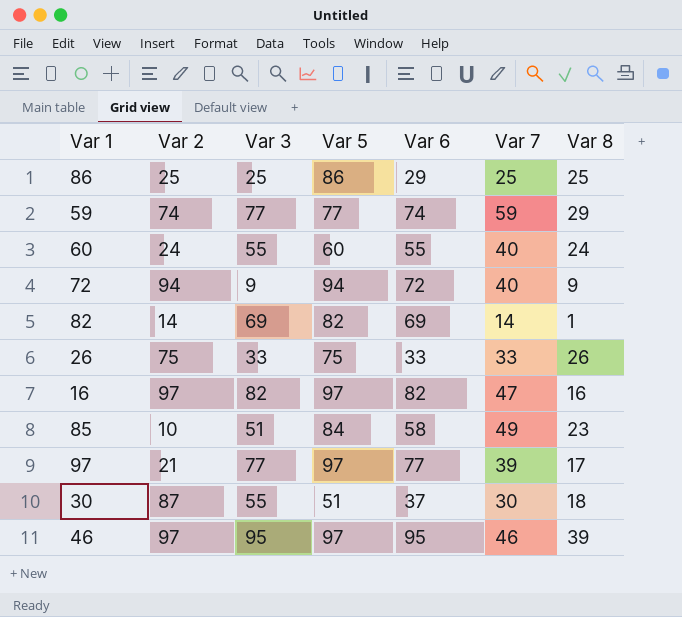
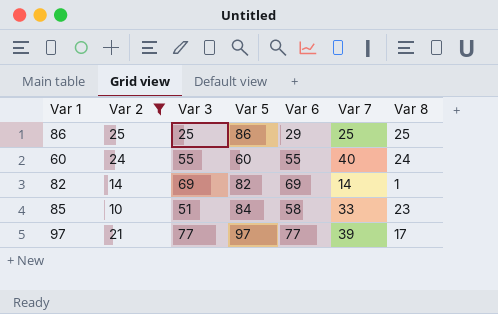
filter: none -> Var 2 <= 25
85 | Var 7: 49 -> 33

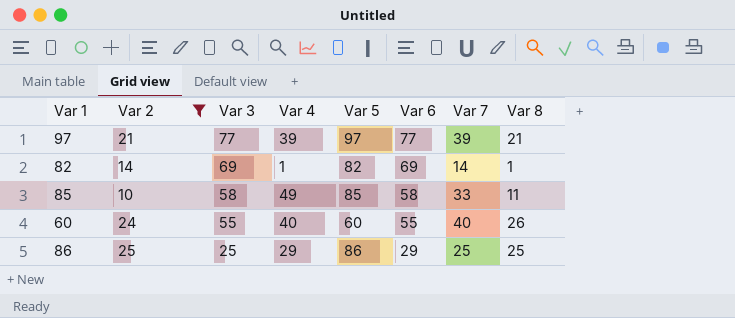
row order: none -> Var 3 descending
column Var 4 | position: none -> 4
97 | Var 8: 17 -> 21
85 | Var 3: 51 -> 58
85 | Var 5: 84 -> 85
85 | Var 8: 23 -> 11
60 | Var 8: 24 -> 26

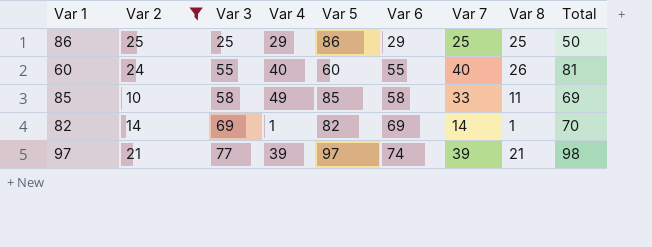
row order: Var 3 descending -> Var 3 ascending
column Total | formula: none -> [Var 3] + [Var 8]
97 | Var 6: 77 -> 74

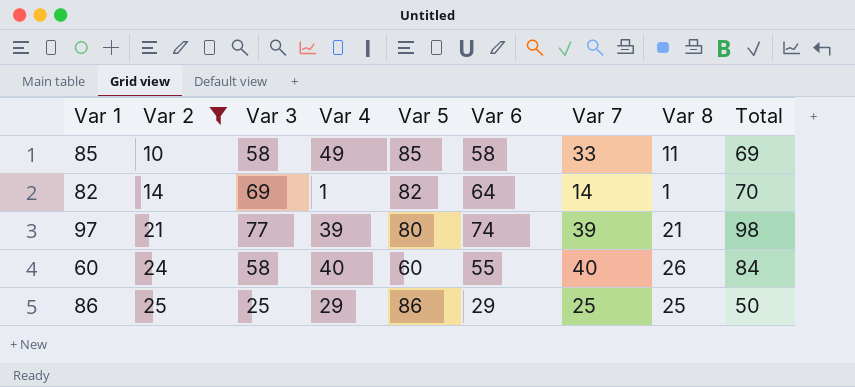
row order: Var 3 ascending -> Var 2 ascending
82 | Var 6: 69 -> 64
97 | Var 5: 97 -> 80
60 | Var 3: 55 -> 58
60 | Total: 81 -> 84

